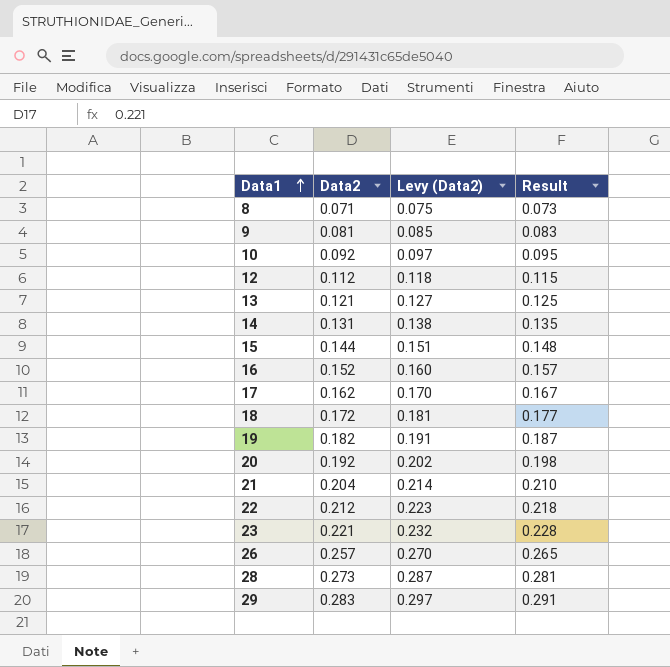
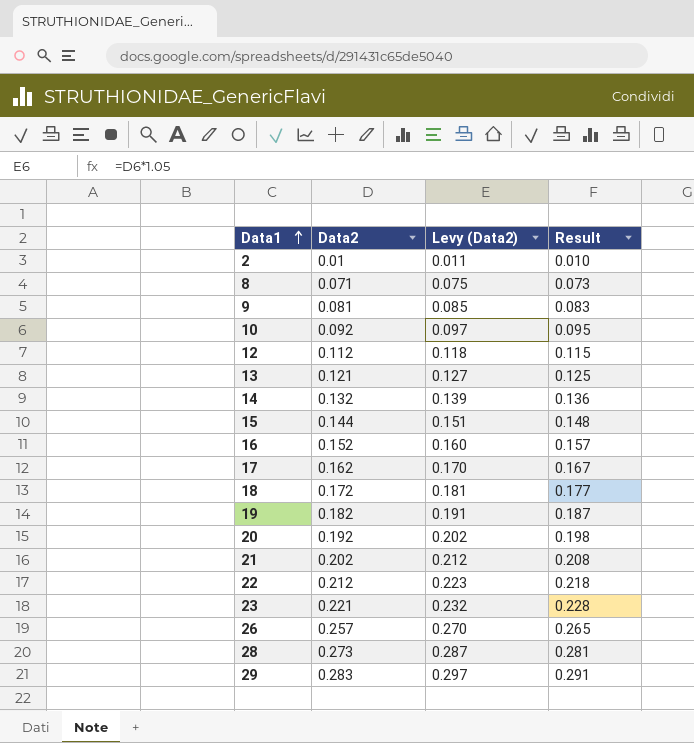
row 2: none -> 0.01 | 0.011 | 0.010
14 | Data2: 0.131 -> 0.132
14 | Levy (Data2): 0.138 -> 0.139
14 | Result: 0.135 -> 0.136
21 | Data2: 0.204 -> 0.202
21 | Levy (Data2): 0.214 -> 0.212
21 | Result: 0.210 -> 0.208

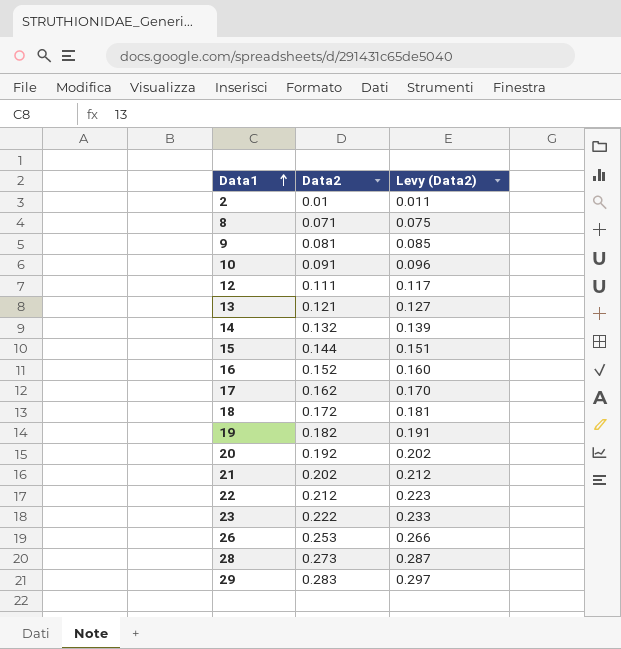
column Result | formula: [Data2] * 1.03 -> none
10 | Data2: 0.092 -> 0.091
10 | Levy (Data2): 0.097 -> 0.096
12 | Data2: 0.112 -> 0.111
12 | Levy (Data2): 0.118 -> 0.117
23 | Data2: 0.221 -> 0.222
23 | Levy (Data2): 0.232 -> 0.233
26 | Data2: 0.257 -> 0.253
26 | Levy (Data2): 0.270 -> 0.266

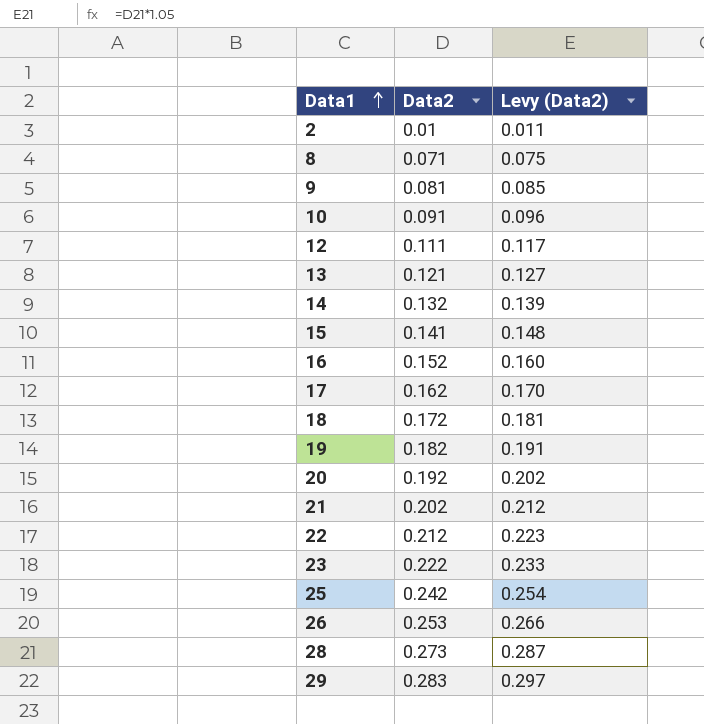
15 | Data2: 0.144 -> 0.141
15 | Levy (Data2): 0.151 -> 0.148
row 25: none -> 0.242 | 0.254

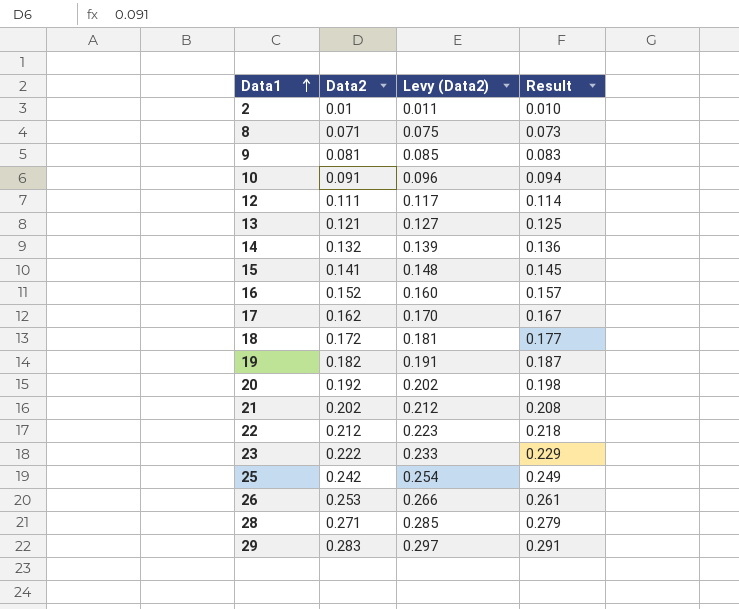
column Result | formula: none -> [Data2] * 1.03
28 | Data2: 0.273 -> 0.271
28 | Levy (Data2): 0.287 -> 0.285

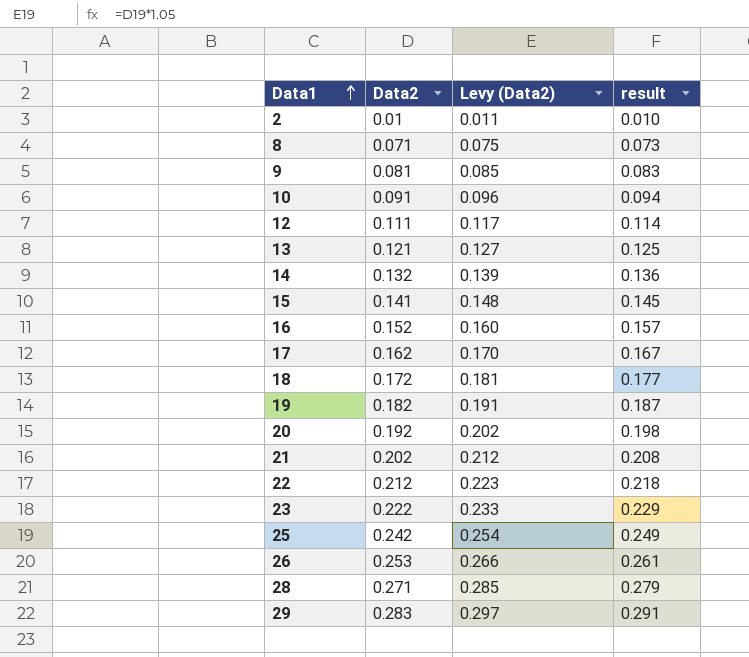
column name: Result -> result

